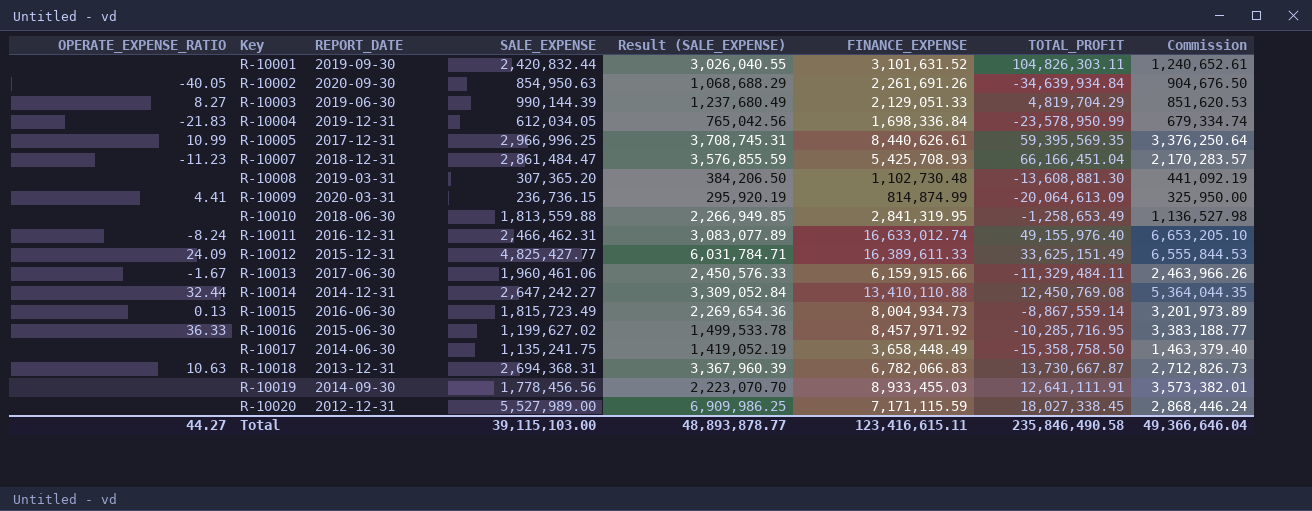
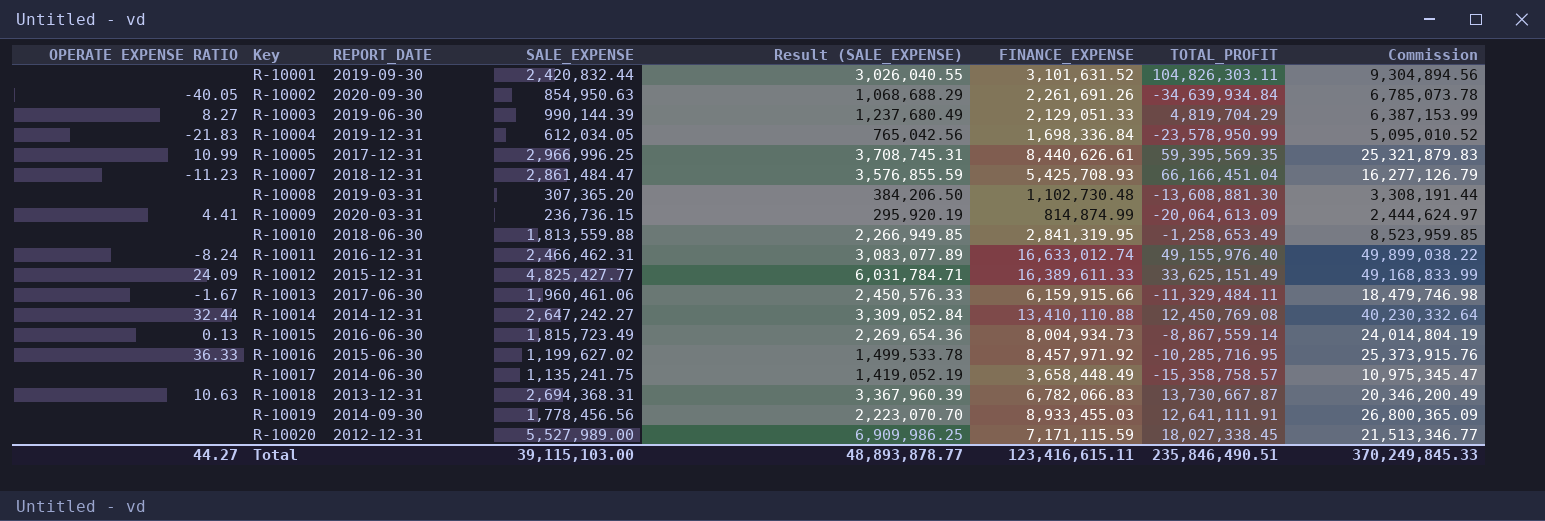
column name: OPERATE_EXPENSE_RATIO -> OPERATE EXPENSE RATIO
column Commission | formula: [FINANCE_EXPENSE] * 0.4 -> [FINANCE_EXPENSE] * 3
R-10017 | TOTAL_PROFIT: -15,358,758.50 -> -15,358,758.57
Total | TOTAL_PROFIT: 235,846,490.58 -> 235,846,490.51
Total | Commission: 49,366,646.04 -> 370,249,845.33

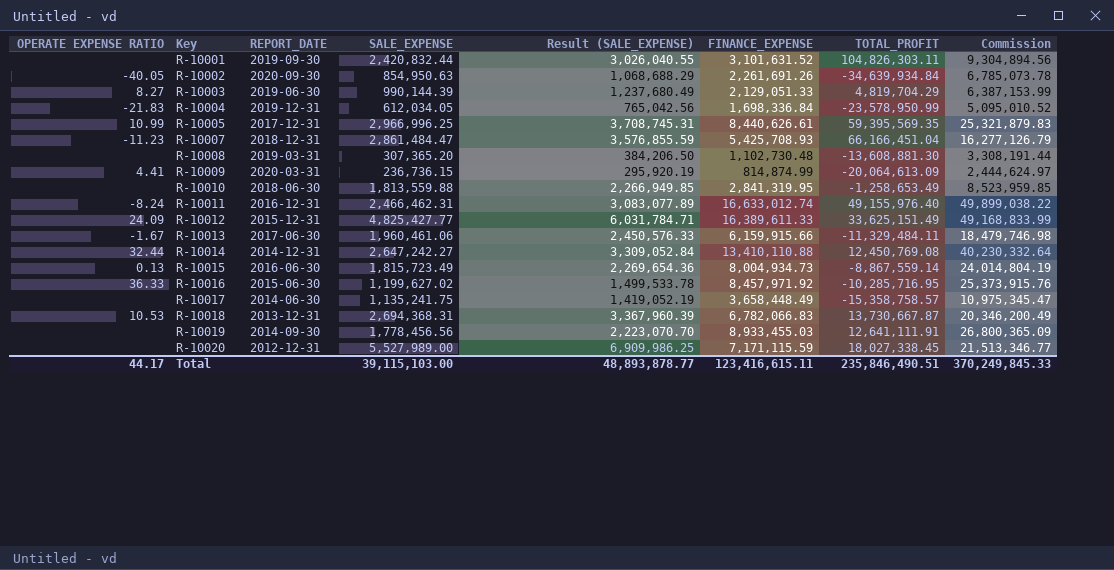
R-10018 | OPERATE EXPENSE RATIO: 10.63 -> 10.53
Total | OPERATE EXPENSE RATIO: 44.27 -> 44.17

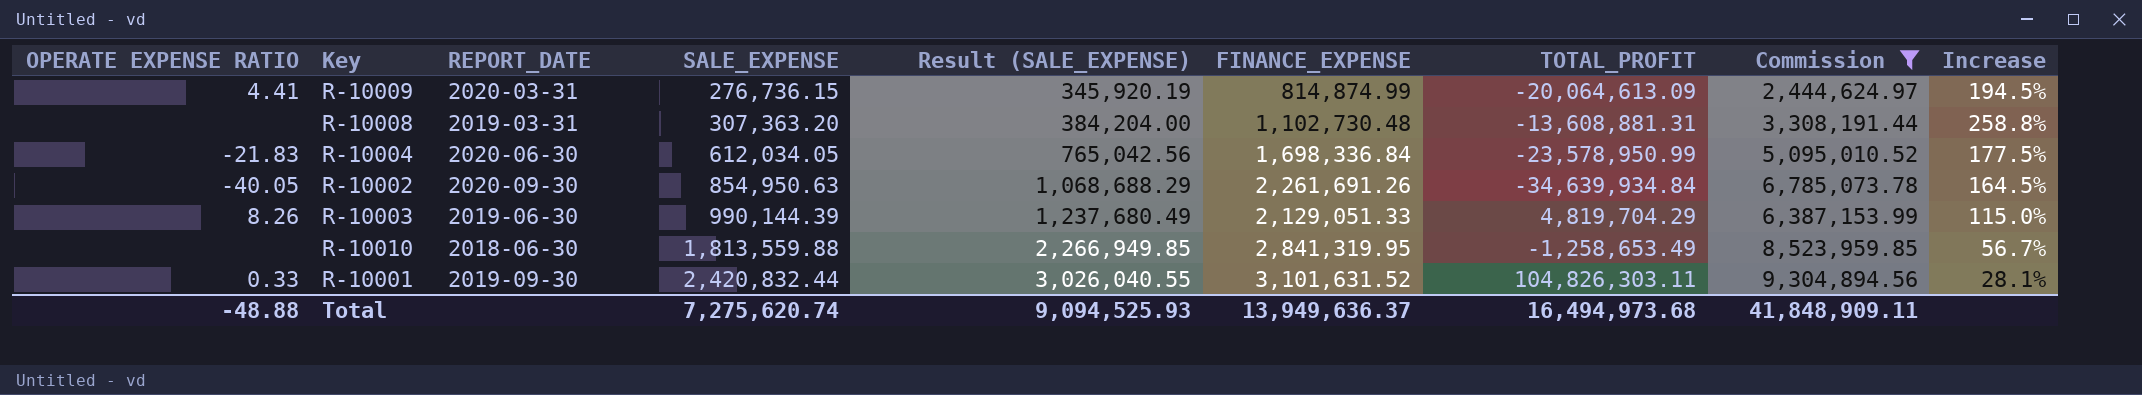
filter: none -> Commission <= 9,304,894.56
row order: Key ascending -> SALE_EXPENSE ascending
column Increase | formula: none -> ([FINANCE_EXPENSE] - [SALE_EXPENSE]) / [SALE_EXPENSE]
R-10009 | SALE_EXPENSE: 236,736.15 -> 276,736.15
R-10009 | Result (SALE_EXPENSE): 295,920.19 -> 345,920.19
R-10008 | SALE_EXPENSE: 307,365.20 -> 307,363.20
R-10008 | Result (SALE_EXPENSE): 384,206.50 -> 384,204.00
R-10008 | TOTAL_PROFIT: -13,608,881.30 -> -13,608,881.31
R-10004 | REPORT_DATE: 2019-12-31 -> 2020-06-30
R-10003 | OPERATE EXPENSE RATIO: 8.27 -> 8.26
R-10001 | OPERATE EXPENSE RATIO: none -> 0.33
Total | OPERATE EXPENSE RATIO: 44.17 -> -48.88
Total | SALE_EXPENSE: 39,115,103.00 -> 7,275,620.74
Total | Result (SALE_EXPENSE): 48,893,878.77 -> 9,094,525.93
Total | FINANCE_EXPENSE: 123,416,615.11 -> 13,949,636.37
Total | TOTAL_PROFIT: 235,846,490.51 -> 16,494,973.68
Total | Commission: 370,249,845.33 -> 41,848,909.11

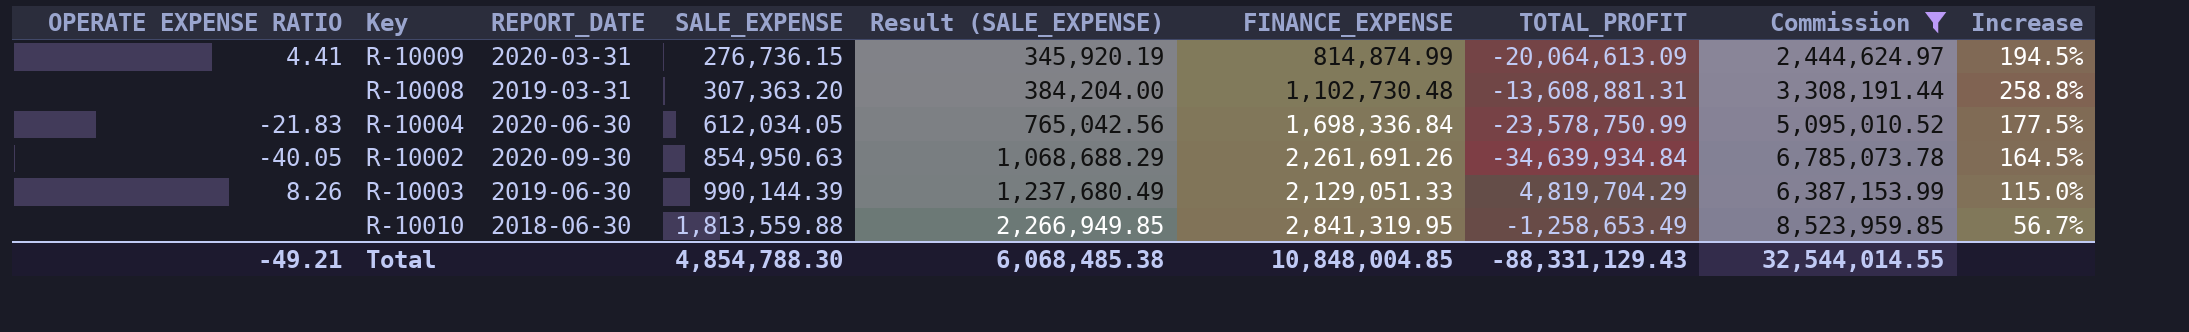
row R-10001: 0.33 | 2019-09-30 | 2,420,832.44 | 3,026,040.55 | 3,101,631.52 | 104,826,303.11 | 9,304,894.56 | 28.1% -> none
R-10004 | TOTAL_PROFIT: -23,578,950.99 -> -23,578,750.99
Total | OPERATE EXPENSE RATIO: -48.88 -> -49.21
Total | SALE_EXPENSE: 7,275,620.74 -> 4,854,788.30
Total | Result (SALE_EXPENSE): 9,094,525.93 -> 6,068,485.38
Total | FINANCE_EXPENSE: 13,949,636.37 -> 10,848,004.85
Total | TOTAL_PROFIT: 16,494,973.68 -> -88,331,129.43
Total | Commission: 41,848,909.11 -> 32,544,014.55

